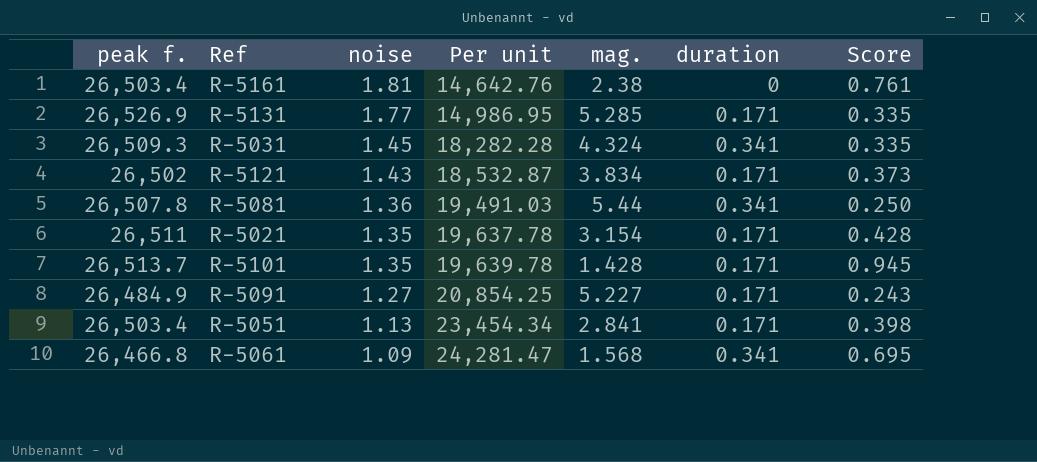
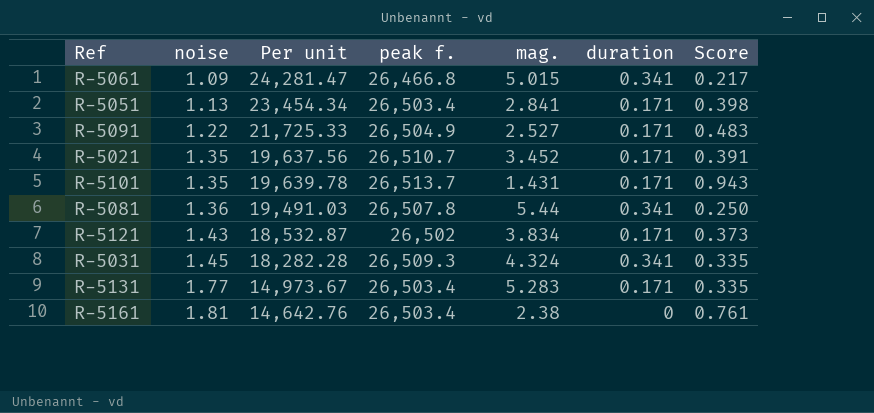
row order: noise descending -> noise ascending
column peak f. | position: 1 -> 4
R-5061 | mag.: 1.568 -> 5.015
R-5061 | Score: 0.695 -> 0.217
R-5091 | noise: 1.27 -> 1.22
R-5091 | Per unit: 20,854.25 -> 21,725.33
R-5091 | peak f.: 26,484.9 -> 26,504.9
R-5091 | mag.: 5.227 -> 2.527
R-5091 | Score: 0.243 -> 0.483
R-5021 | Per unit: 19,637.78 -> 19,637.56
R-5021 | peak f.: 26,511 -> 26,510.7
R-5021 | mag.: 3.154 -> 3.452
R-5021 | Score: 0.428 -> 0.391
R-5101 | mag.: 1.428 -> 1.431
R-5101 | Score: 0.945 -> 0.943
R-5131 | Per unit: 14,986.95 -> 14,973.67
R-5131 | peak f.: 26,526.9 -> 26,503.4
R-5131 | mag.: 5.285 -> 5.283

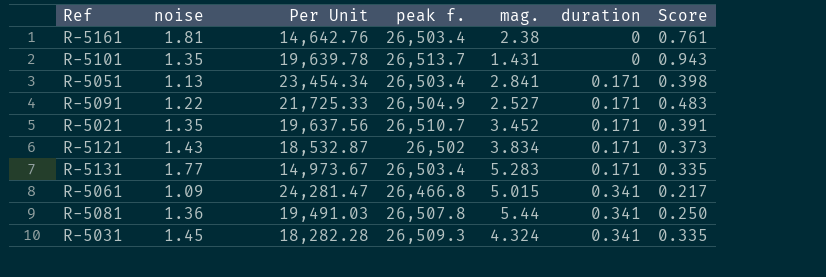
row order: noise ascending -> duration ascending
column name: Per unit -> Per Unit
R-5101 | duration: 0.171 -> 0

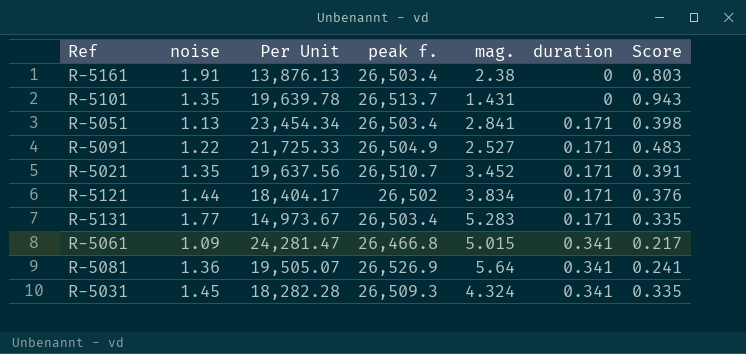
R-5161 | noise: 1.81 -> 1.91
R-5161 | Per Unit: 14,642.76 -> 13,876.13
R-5161 | Score: 0.761 -> 0.803
R-5121 | noise: 1.43 -> 1.44
R-5121 | Per Unit: 18,532.87 -> 18,404.17
R-5121 | Score: 0.373 -> 0.376
R-5081 | Per Unit: 19,491.03 -> 19,505.07
R-5081 | peak f.: 26,507.8 -> 26,526.9
R-5081 | mag.: 5.44 -> 5.64
R-5081 | Score: 0.250 -> 0.241

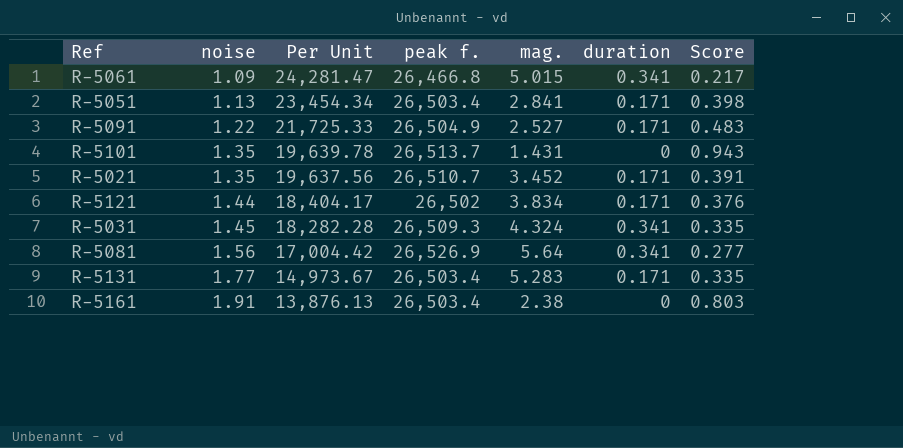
row order: duration ascending -> noise ascending
R-5081 | noise: 1.36 -> 1.56
R-5081 | Per Unit: 19,505.07 -> 17,004.42
R-5081 | Score: 0.241 -> 0.277

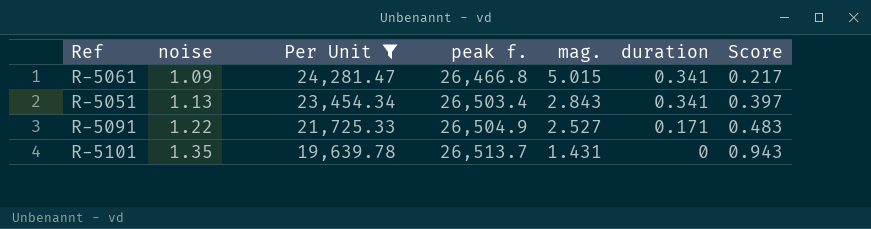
filter: none -> Per Unit >= 19,639.78
R-5051 | mag.: 2.841 -> 2.843
R-5051 | duration: 0.171 -> 0.341
R-5051 | Score: 0.398 -> 0.397

